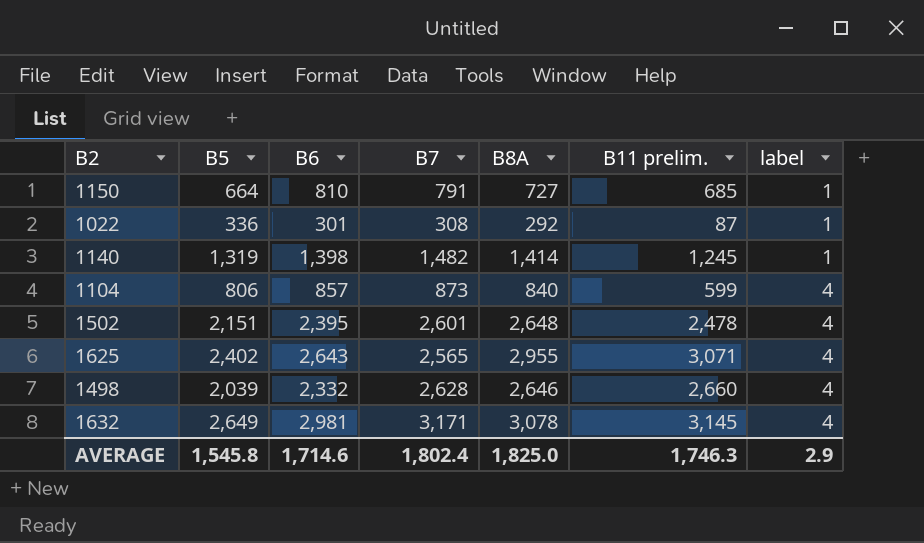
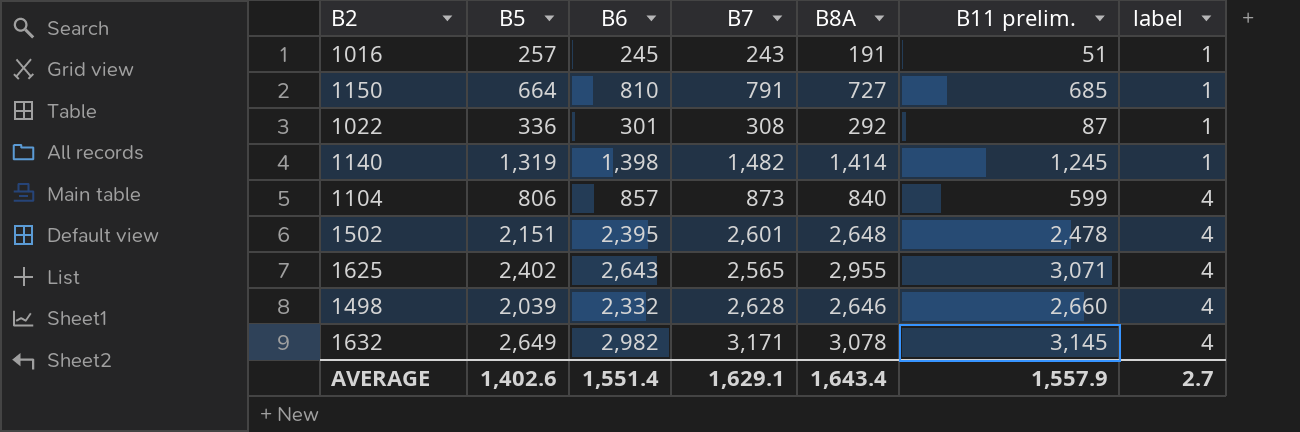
row 1016: none -> 257 | 245 | 243 | 191 | 51 | 1
1632 | B6: 2,981 -> 2,982
AVERAGE | B5: 1,545.8 -> 1,402.6
AVERAGE | B6: 1,714.6 -> 1,551.4
AVERAGE | B7: 1,802.4 -> 1,629.1
AVERAGE | B8A: 1,825.0 -> 1,643.4
AVERAGE | B11 prelim.: 1,746.3 -> 1,557.9
AVERAGE | label: 2.9 -> 2.7

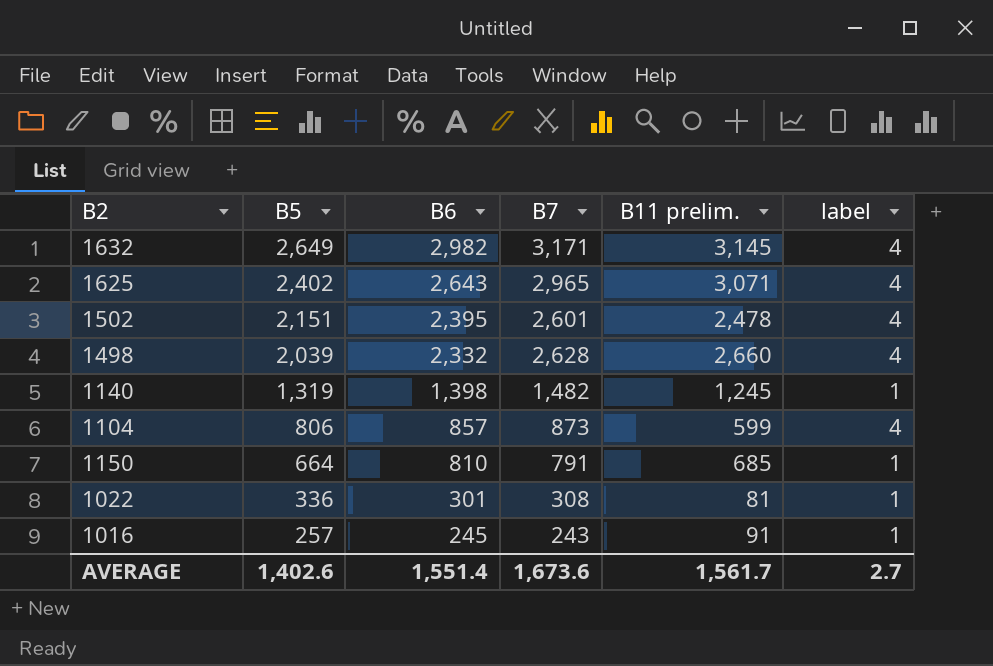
row order: label ascending -> B5 descending
column B8A | position: 5 -> none
1625 | B7: 2,565 -> 2,965
1022 | B11 prelim.: 87 -> 81
1016 | B11 prelim.: 51 -> 91
AVERAGE | B7: 1,629.1 -> 1,673.6
AVERAGE | B11 prelim.: 1,557.9 -> 1,561.7

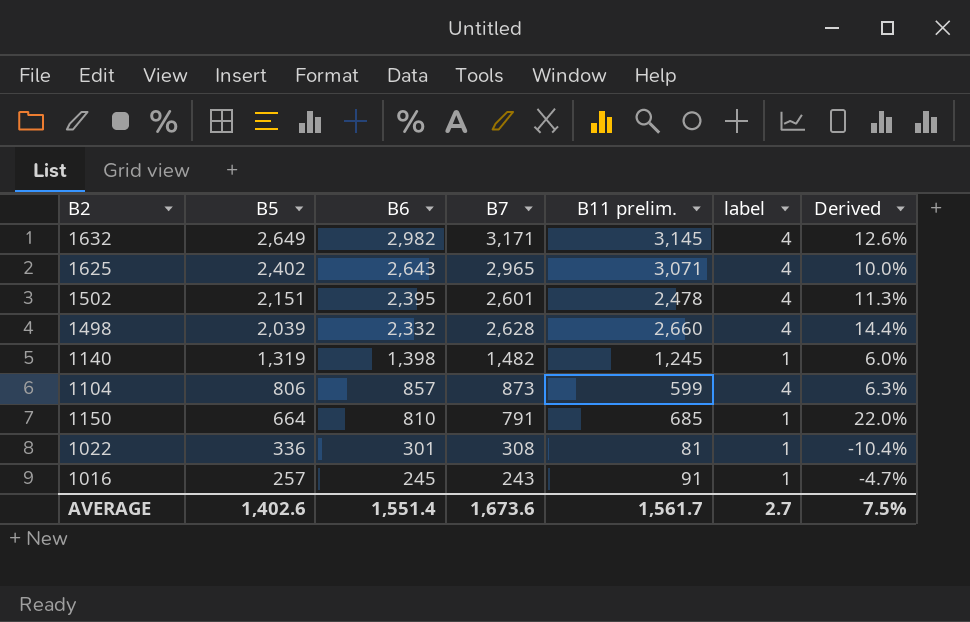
column Derived | formula: none -> ([B6] - [B5]) / [B5]

